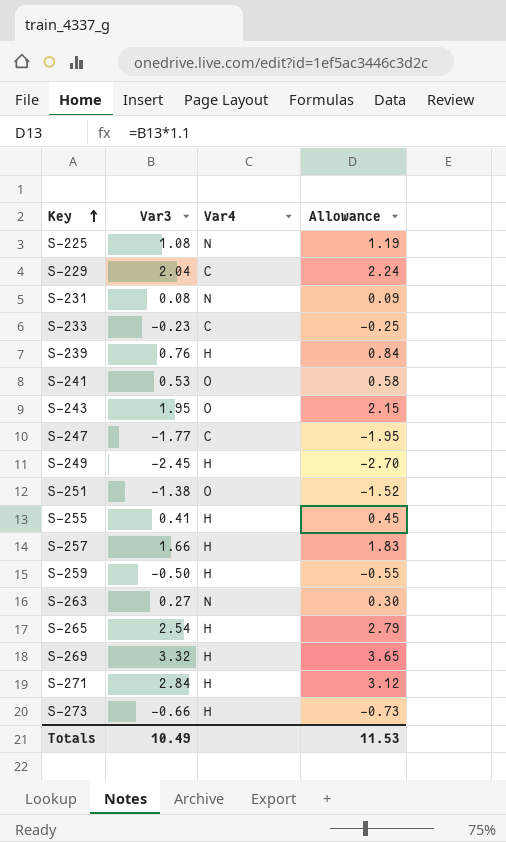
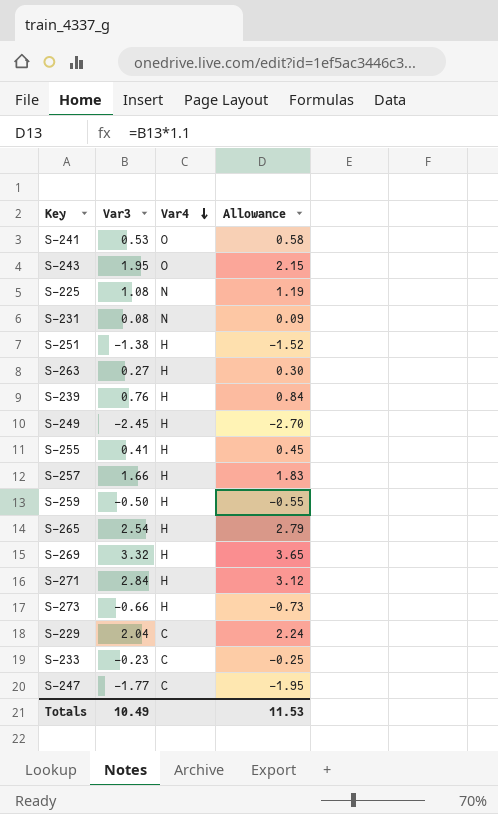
row order: Key ascending -> Var4 descending
S-251 | Var4: O -> H
S-263 | Var4: N -> H

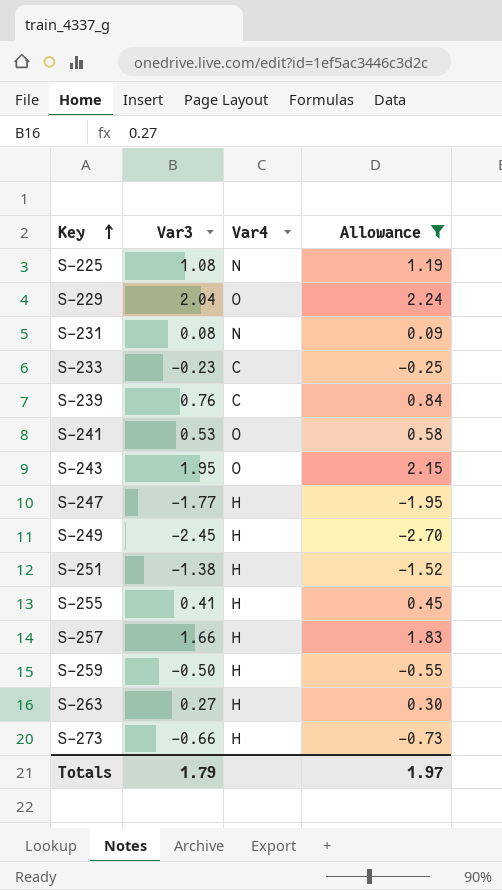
filter: none -> Allowance <= 2.24
row order: Var4 descending -> Key ascending
S-229 | Var4: C -> O
S-239 | Var4: H -> C
S-247 | Var4: C -> H
Totals | Var3: 10.49 -> 1.79
Totals | Allowance: 11.53 -> 1.97

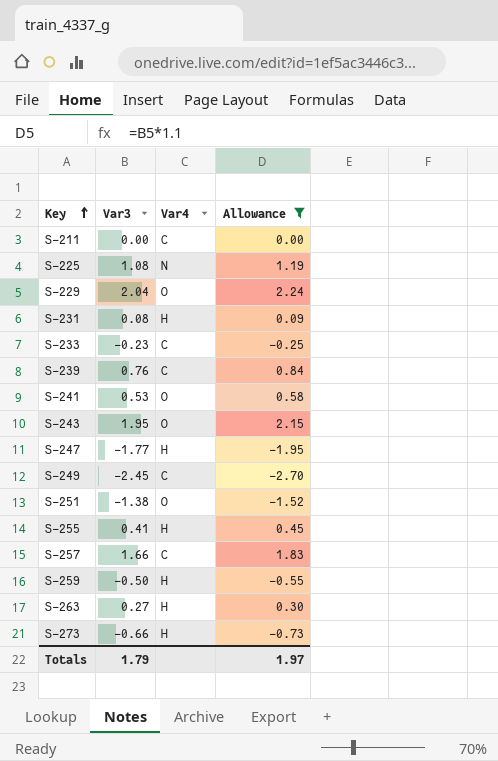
row S-211: none -> 0.00 | C | 0.00
S-231 | Var4: N -> H
S-249 | Var4: H -> C
S-251 | Var4: H -> O
S-257 | Var4: H -> C

